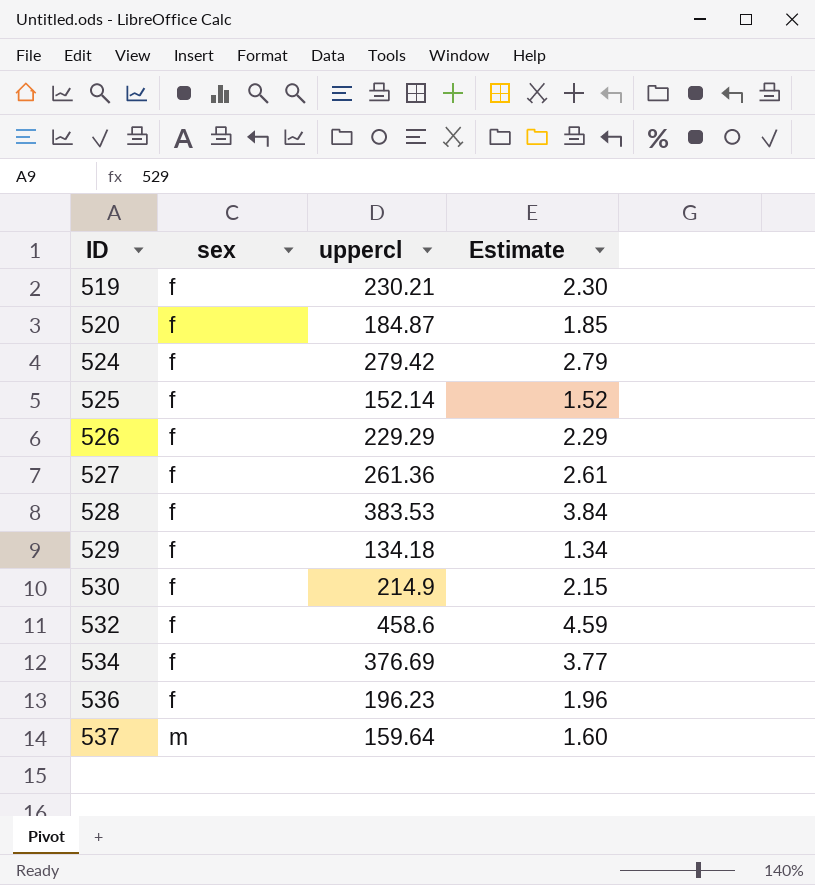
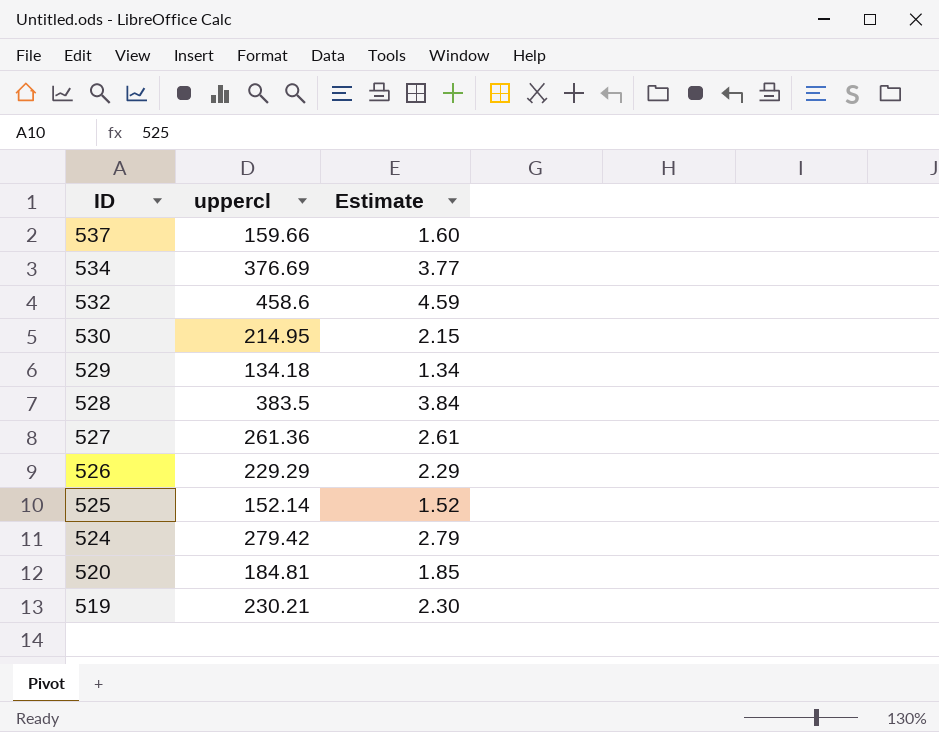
row order: ID ascending -> ID descending
column sex | position: 2 -> none
row 536: f | 196.23 | 1.96 -> none
537 | uppercl: 159.64 -> 159.66
530 | uppercl: 214.9 -> 214.95
528 | uppercl: 383.53 -> 383.5
520 | uppercl: 184.87 -> 184.81

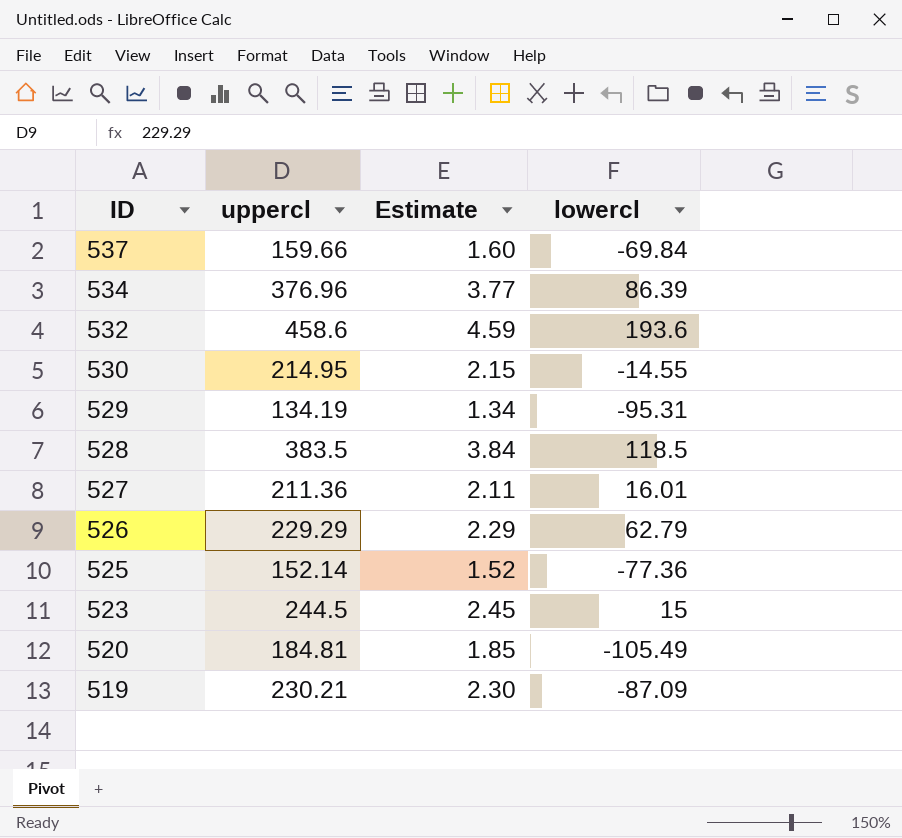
column lowercl | position: none -> 4
row 524: 279.42 | 2.79 -> none
534 | uppercl: 376.69 -> 376.96
529 | uppercl: 134.18 -> 134.19
527 | uppercl: 261.36 -> 211.36
527 | Estimate: 2.61 -> 2.11
row 523: none -> 244.5 | 2.45 | 15

